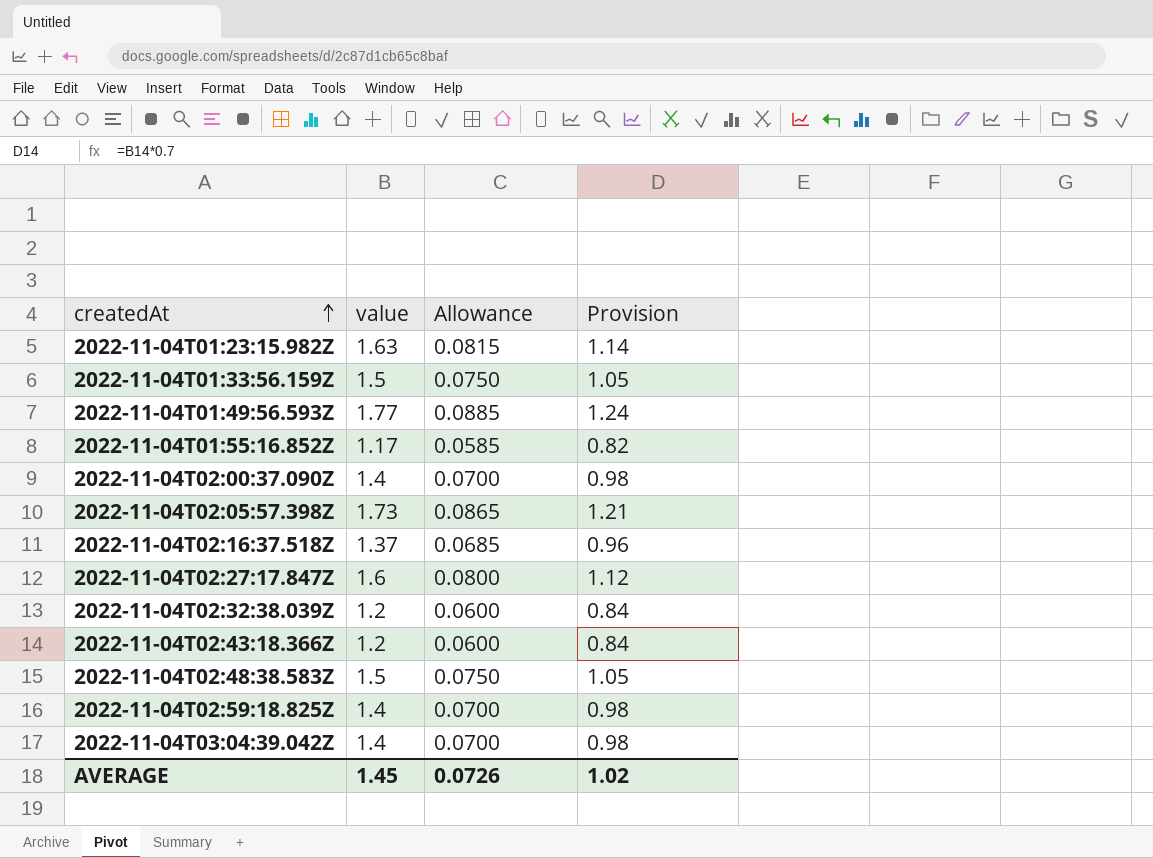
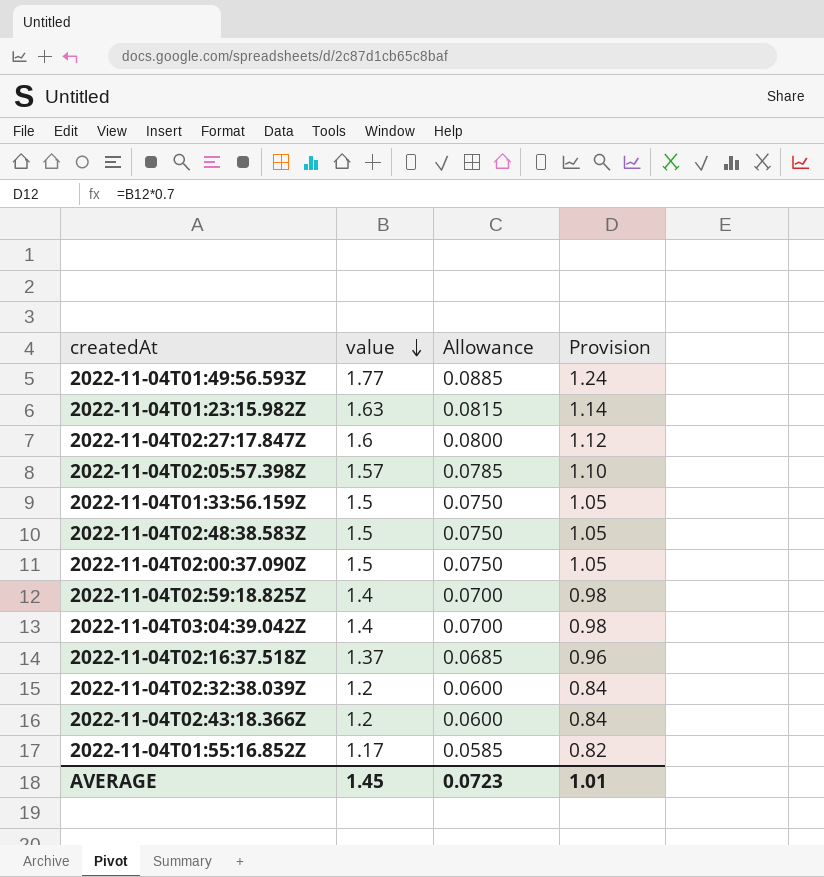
row order: createdAt ascending -> value descending
2022-11-04T02:05:57.398Z | value: 1.73 -> 1.57
2022-11-04T02:05:57.398Z | Allowance: 0.0865 -> 0.0785
2022-11-04T02:05:57.398Z | Provision: 1.21 -> 1.10
2022-11-04T02:00:37.090Z | value: 1.4 -> 1.5
2022-11-04T02:00:37.090Z | Allowance: 0.0700 -> 0.0750
2022-11-04T02:00:37.090Z | Provision: 0.98 -> 1.05
AVERAGE | Allowance: 0.0726 -> 0.0723
AVERAGE | Provision: 1.02 -> 1.01

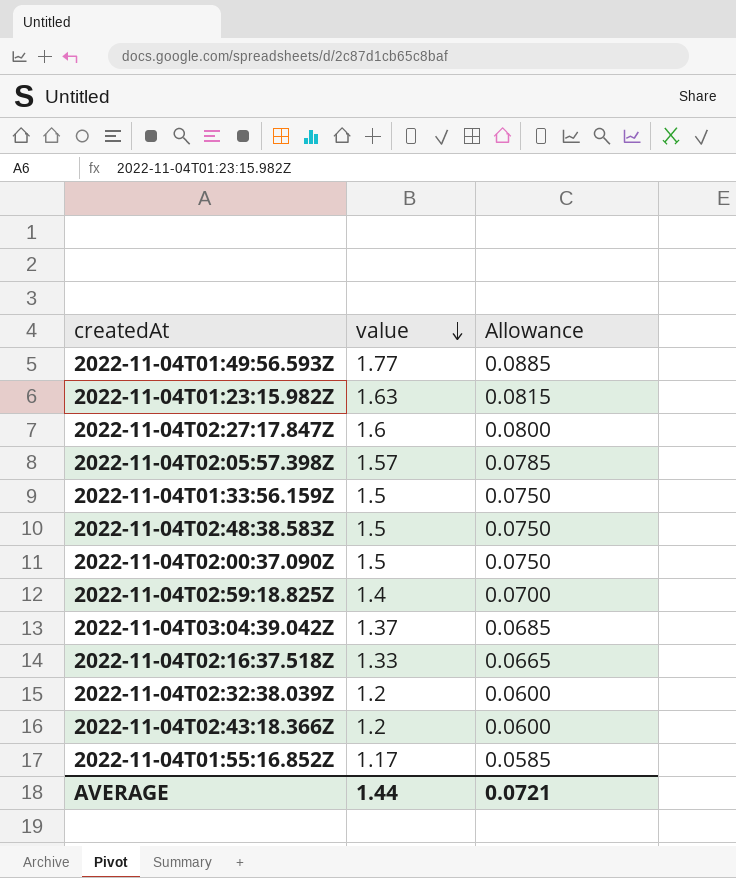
column Provision | formula: [value] * 0.7 -> none
2022-11-04T03:04:39.042Z | value: 1.4 -> 1.37
2022-11-04T03:04:39.042Z | Allowance: 0.0700 -> 0.0685
2022-11-04T02:16:37.518Z | value: 1.37 -> 1.33
2022-11-04T02:16:37.518Z | Allowance: 0.0685 -> 0.0665
AVERAGE | value: 1.45 -> 1.44
AVERAGE | Allowance: 0.0723 -> 0.0721

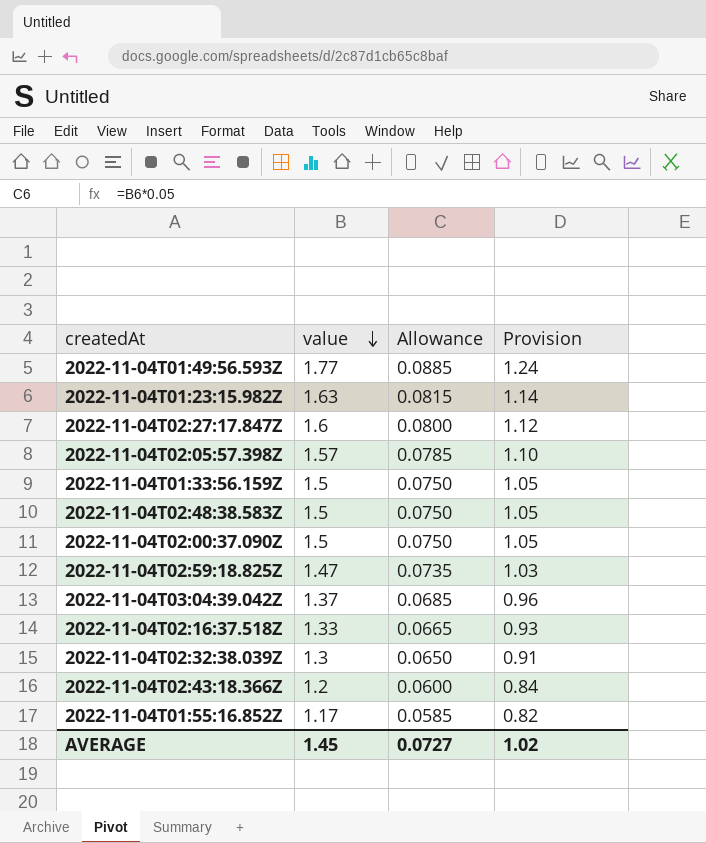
column Provision | formula: none -> [value] * 0.7
2022-11-04T02:59:18.825Z | value: 1.4 -> 1.47
2022-11-04T02:59:18.825Z | Allowance: 0.0700 -> 0.0735
2022-11-04T02:32:38.039Z | value: 1.2 -> 1.3
2022-11-04T02:32:38.039Z | Allowance: 0.0600 -> 0.0650
AVERAGE | value: 1.44 -> 1.45
AVERAGE | Allowance: 0.0721 -> 0.0727

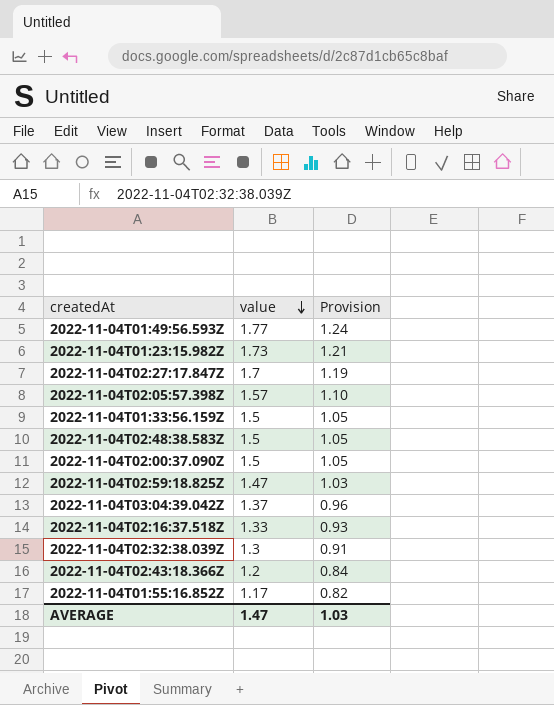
column Allowance | formula: [value] * 0.05 -> none
2022-11-04T01:23:15.982Z | value: 1.63 -> 1.73
2022-11-04T01:23:15.982Z | Provision: 1.14 -> 1.21
2022-11-04T02:27:17.847Z | value: 1.6 -> 1.7
2022-11-04T02:27:17.847Z | Provision: 1.12 -> 1.19
AVERAGE | value: 1.45 -> 1.47
AVERAGE | Provision: 1.02 -> 1.03

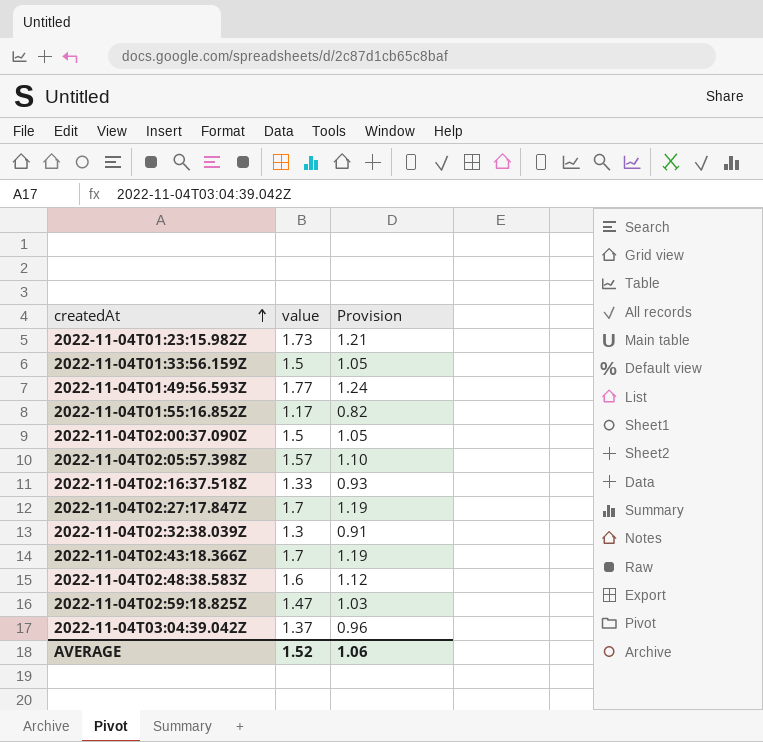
row order: value descending -> createdAt ascending
2022-11-04T02:43:18.366Z | value: 1.2 -> 1.7
2022-11-04T02:43:18.366Z | Provision: 0.84 -> 1.19
2022-11-04T02:48:38.583Z | value: 1.5 -> 1.6
2022-11-04T02:48:38.583Z | Provision: 1.05 -> 1.12
AVERAGE | value: 1.47 -> 1.52
AVERAGE | Provision: 1.03 -> 1.06

